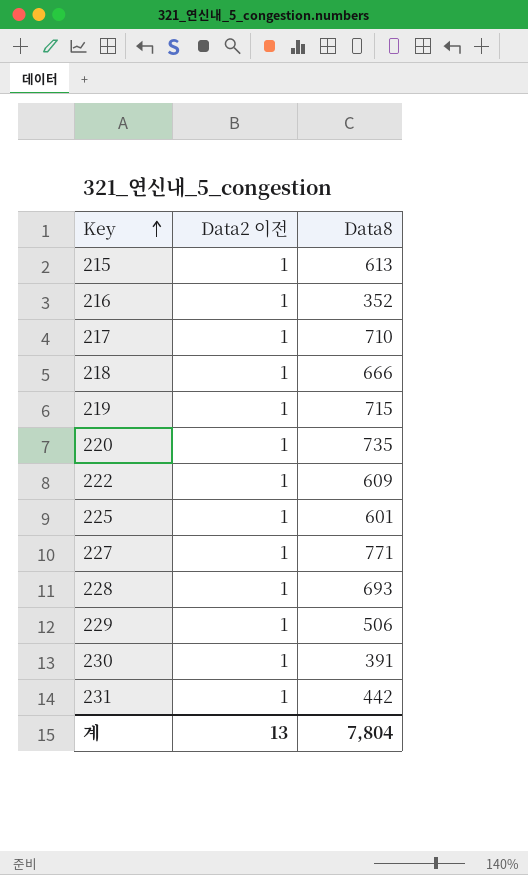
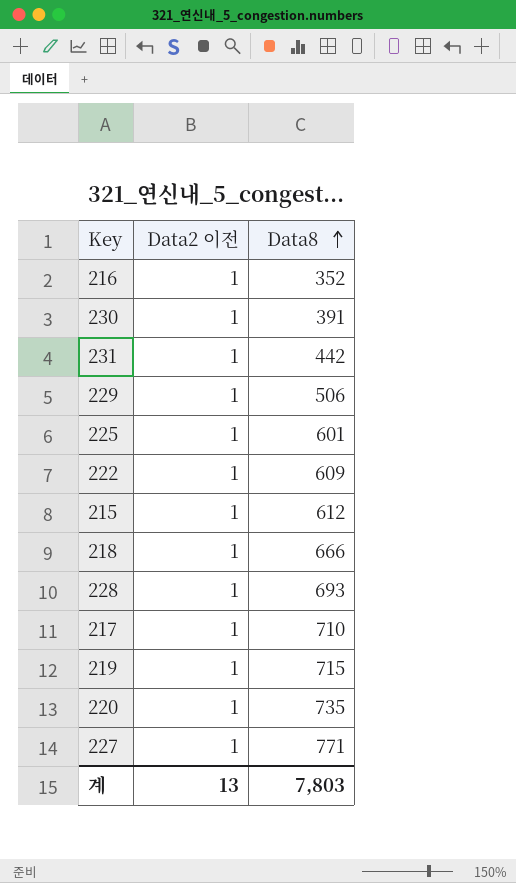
row order: Key ascending -> Data8 ascending
215 | Data8: 613 -> 612
계 | Data8: 7,804 -> 7,803

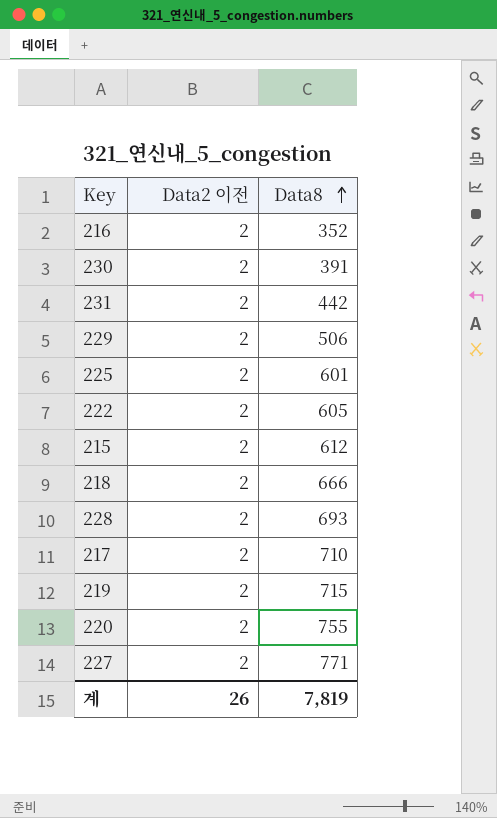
216 | Data2 이전: 1 -> 2
230 | Data2 이전: 1 -> 2
231 | Data2 이전: 1 -> 2
229 | Data2 이전: 1 -> 2
225 | Data2 이전: 1 -> 2
222 | Data2 이전: 1 -> 2
222 | Data8: 609 -> 605
215 | Data2 이전: 1 -> 2
218 | Data2 이전: 1 -> 2
228 | Data2 이전: 1 -> 2
217 | Data2 이전: 1 -> 2
219 | Data2 이전: 1 -> 2
220 | Data2 이전: 1 -> 2
220 | Data8: 735 -> 755
227 | Data2 이전: 1 -> 2
계 | Data2 이전: 13 -> 26
계 | Data8: 7,803 -> 7,819

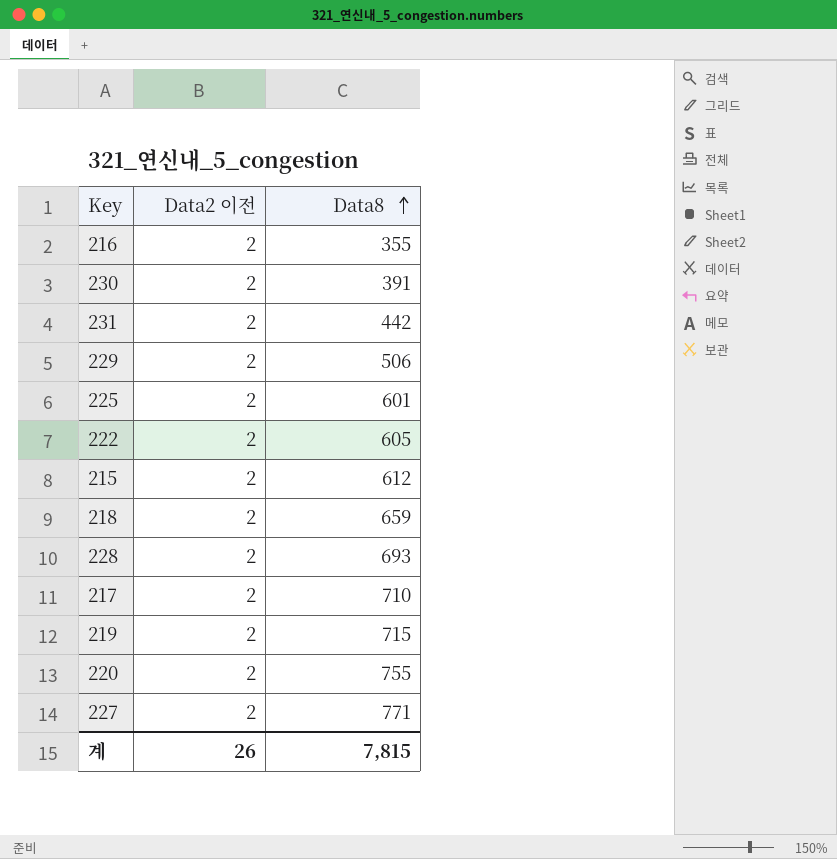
216 | Data8: 352 -> 355
218 | Data8: 666 -> 659
계 | Data8: 7,819 -> 7,815

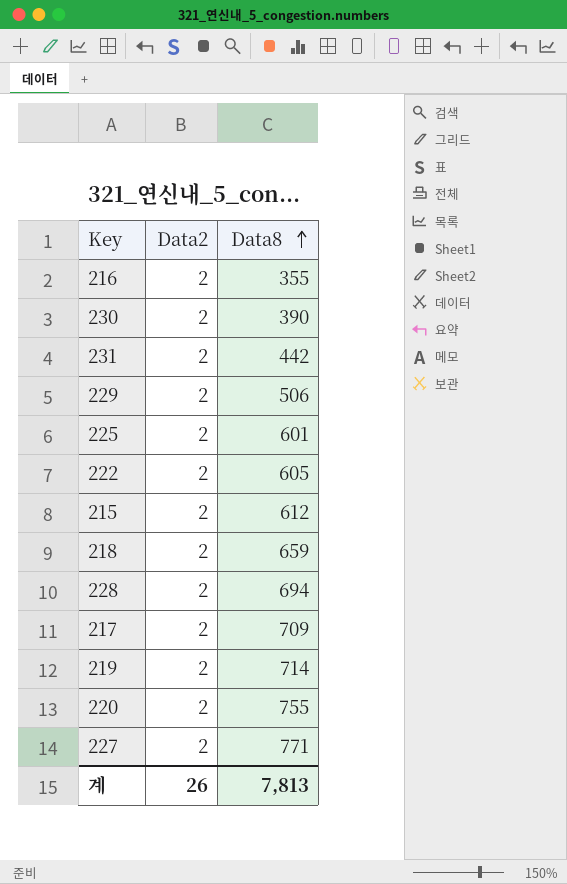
column name: Data2 이전 -> Data2
230 | Data8: 391 -> 390
228 | Data8: 693 -> 694
217 | Data8: 710 -> 709
219 | Data8: 715 -> 714
계 | Data8: 7,815 -> 7,813

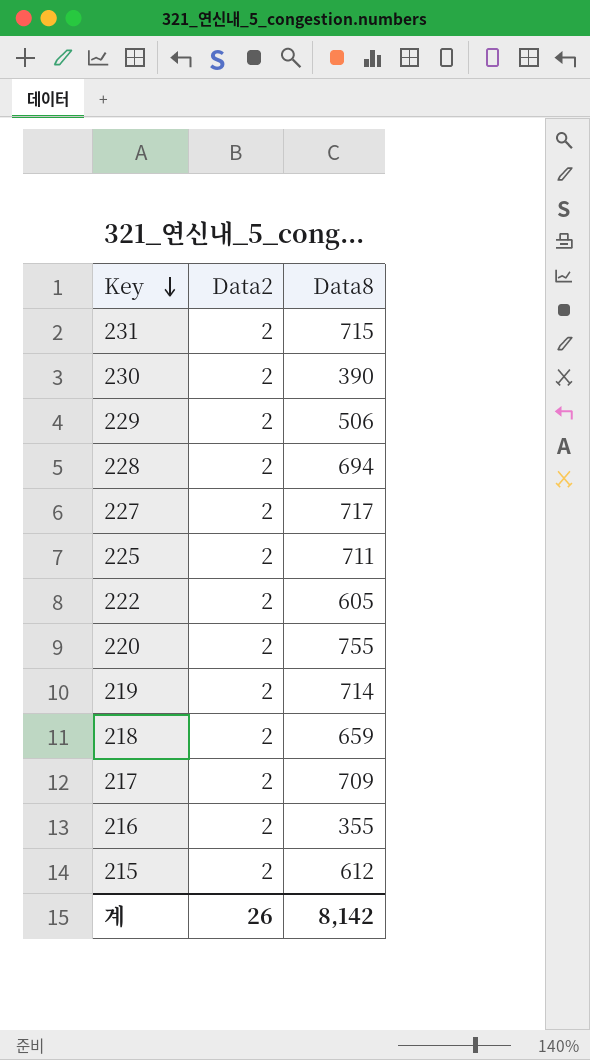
row order: Data8 ascending -> Key descending
231 | Data8: 442 -> 715
227 | Data8: 771 -> 717
225 | Data8: 601 -> 711
계 | Data8: 7,813 -> 8,142

